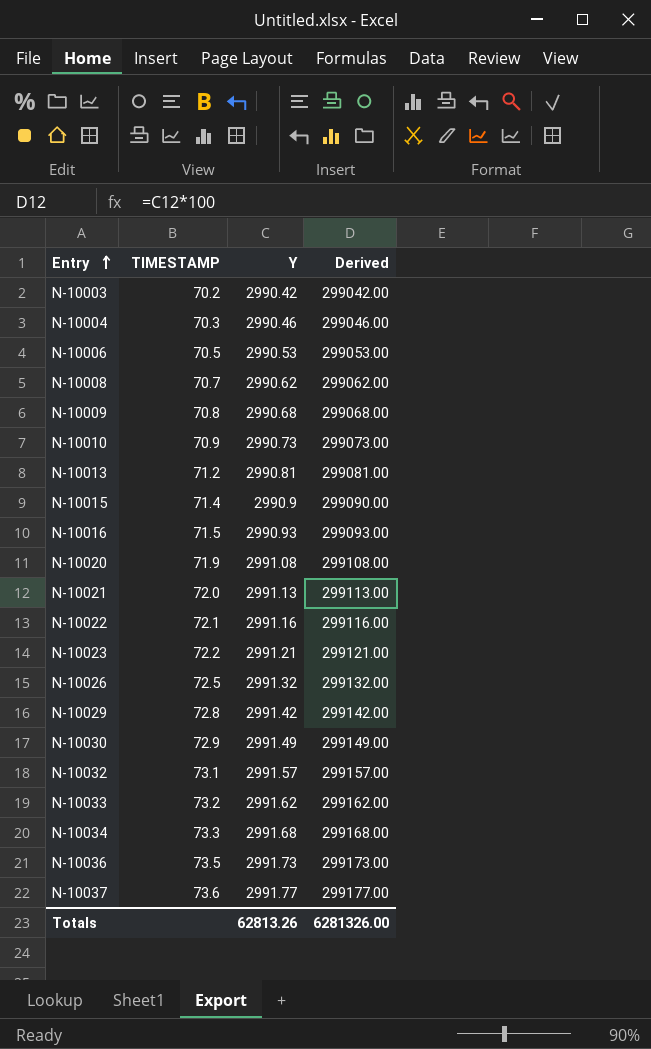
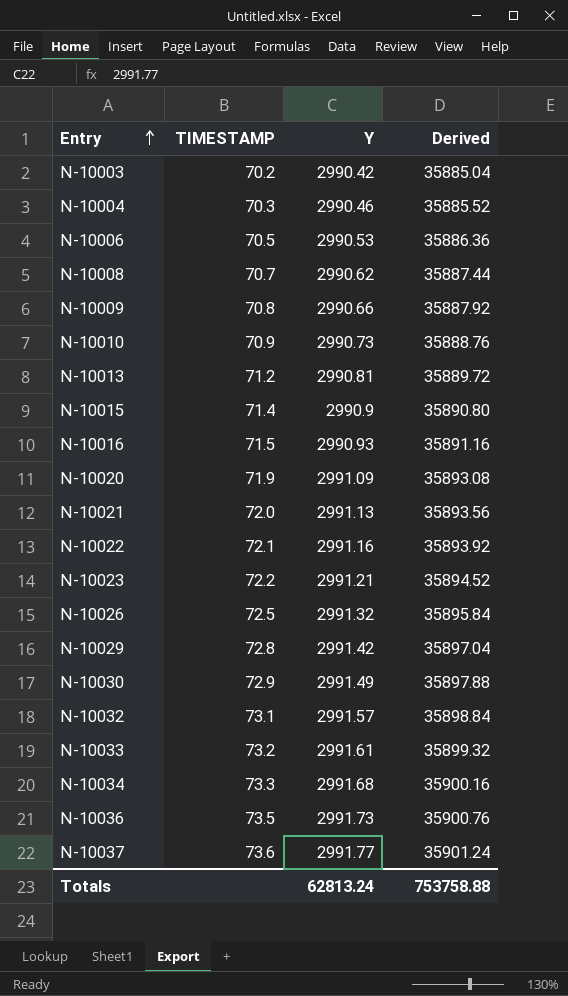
column Derived | formula: [Y] * 100 -> [Y] * 12
N-10009 | Y: 2990.68 -> 2990.66
N-10020 | Y: 2991.08 -> 2991.09
N-10033 | Y: 2991.62 -> 2991.61
Totals | Y: 62813.26 -> 62813.24
Totals | Derived: 6281326.00 -> 753758.88

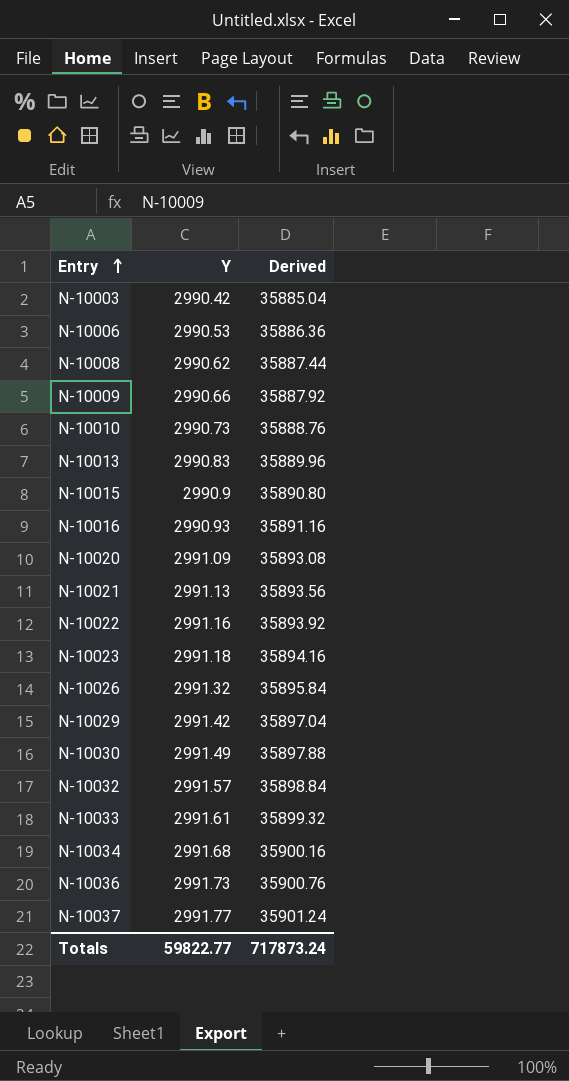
column TIMESTAMP | position: 2 -> none
row N-10004: 70.3 | 2990.46 | 35885.52 -> none
N-10013 | Y: 2990.81 -> 2990.83
N-10013 | Derived: 35889.72 -> 35889.96
N-10023 | Y: 2991.21 -> 2991.18
N-10023 | Derived: 35894.52 -> 35894.16
Totals | Y: 62813.24 -> 59822.77
Totals | Derived: 753758.88 -> 717873.24

